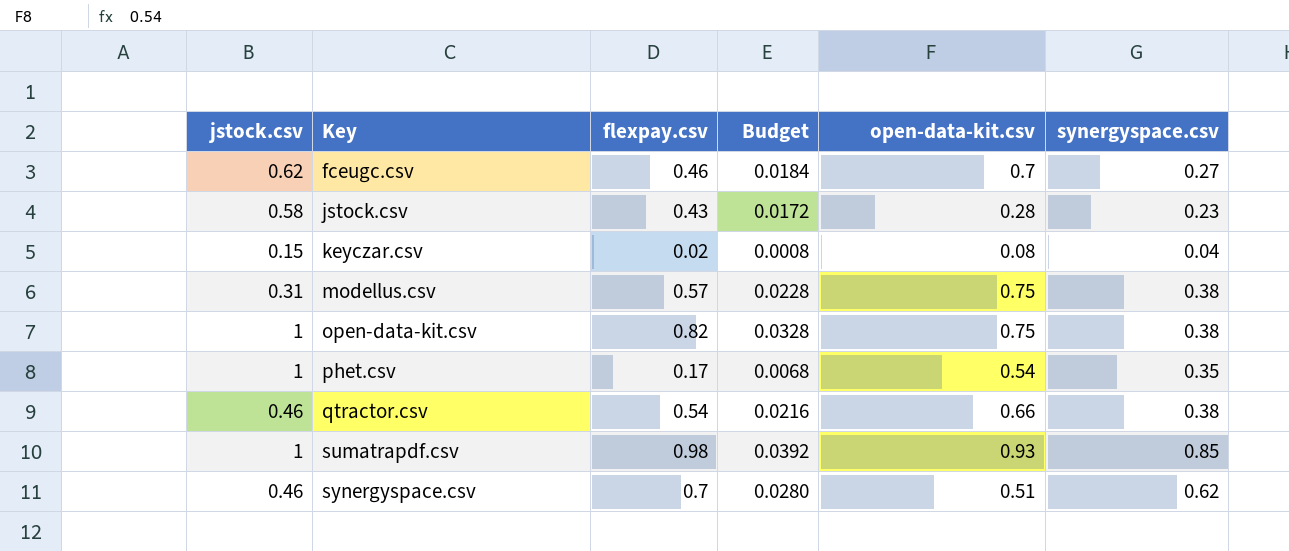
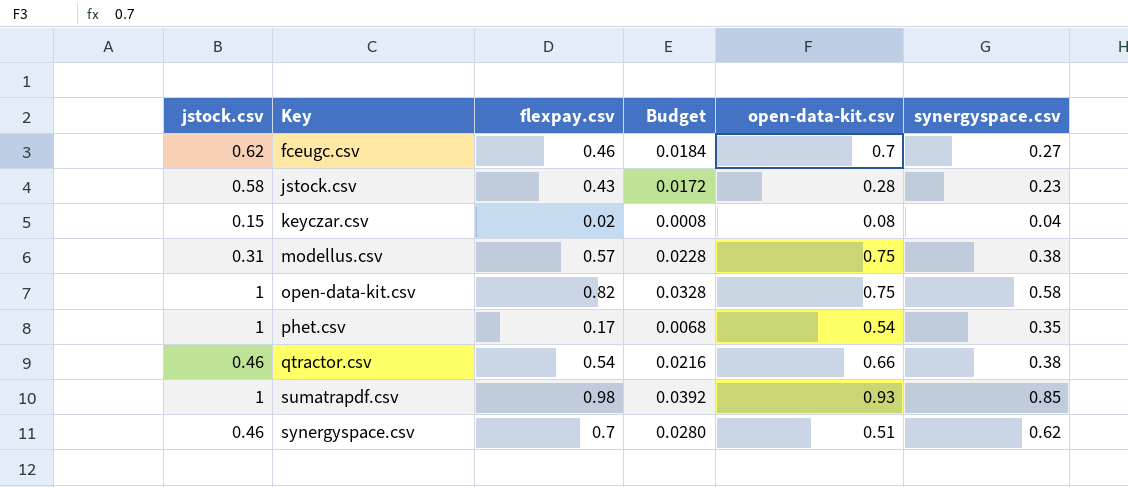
open-data-kit.csv | synergyspace.csv: 0.38 -> 0.58

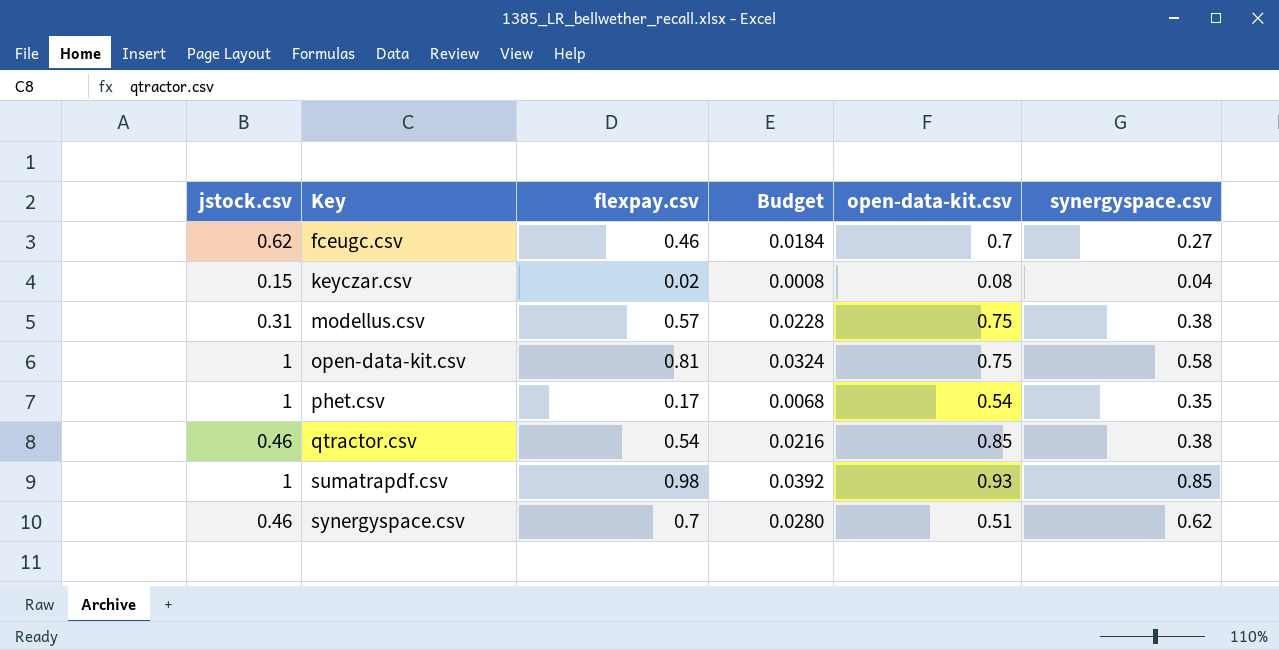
row jstock.csv: 0.58 | 0.43 | 0.0172 | 0.28 | 0.23 -> none
open-data-kit.csv | flexpay.csv: 0.82 -> 0.81
open-data-kit.csv | Budget: 0.0328 -> 0.0324
qtractor.csv | open-data-kit.csv: 0.66 -> 0.85

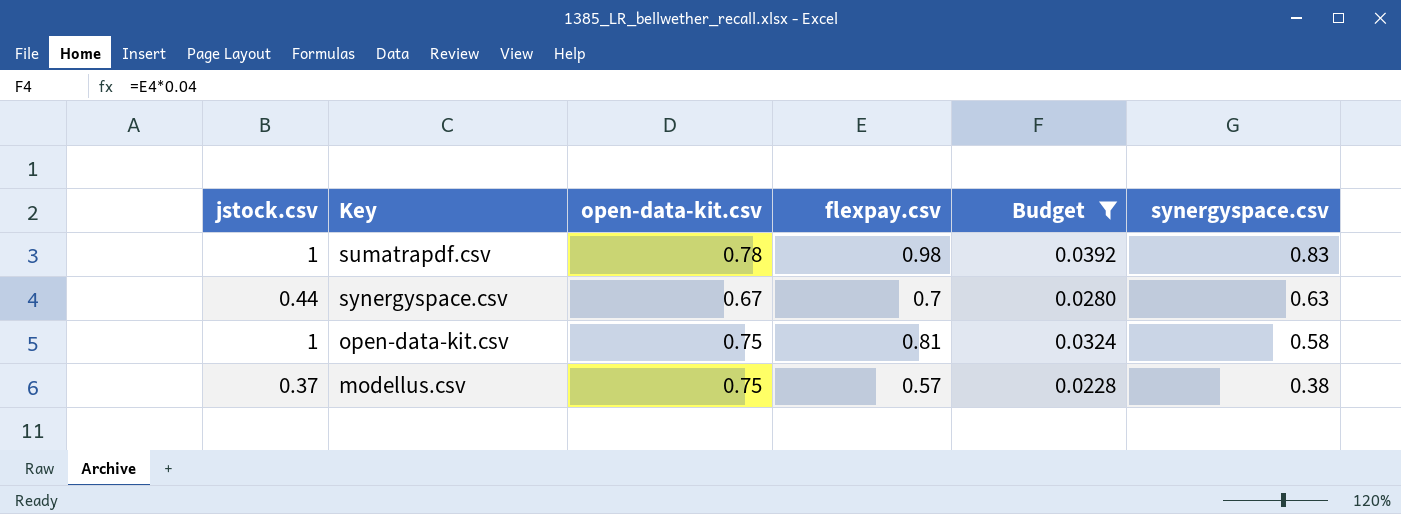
filter: none -> Budget >= 0.0228
row order: Key ascending -> synergyspace.csv descending
column open-data-kit.csv | position: 5 -> 3
sumatrapdf.csv | open-data-kit.csv: 0.93 -> 0.78
sumatrapdf.csv | synergyspace.csv: 0.85 -> 0.83
synergyspace.csv | jstock.csv: 0.46 -> 0.44
synergyspace.csv | open-data-kit.csv: 0.51 -> 0.67
synergyspace.csv | synergyspace.csv: 0.62 -> 0.63
modellus.csv | jstock.csv: 0.31 -> 0.37

